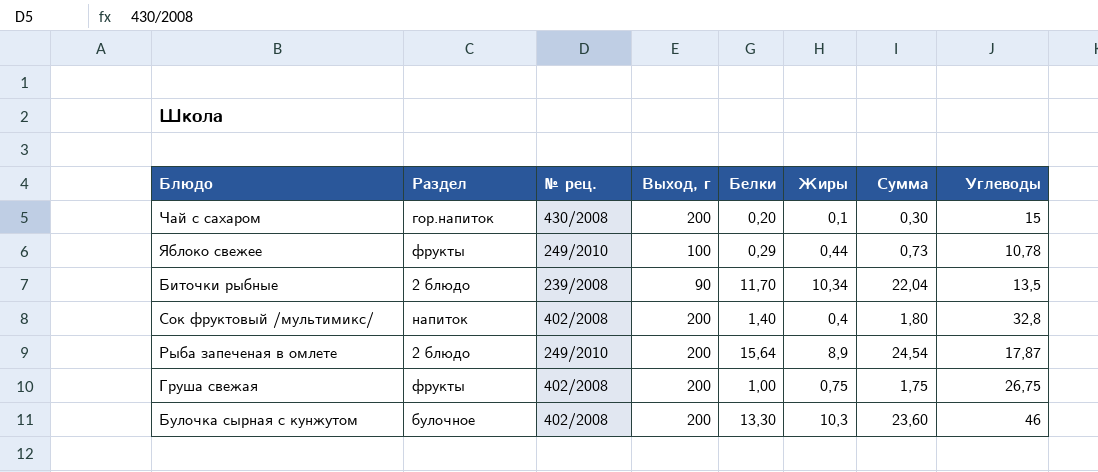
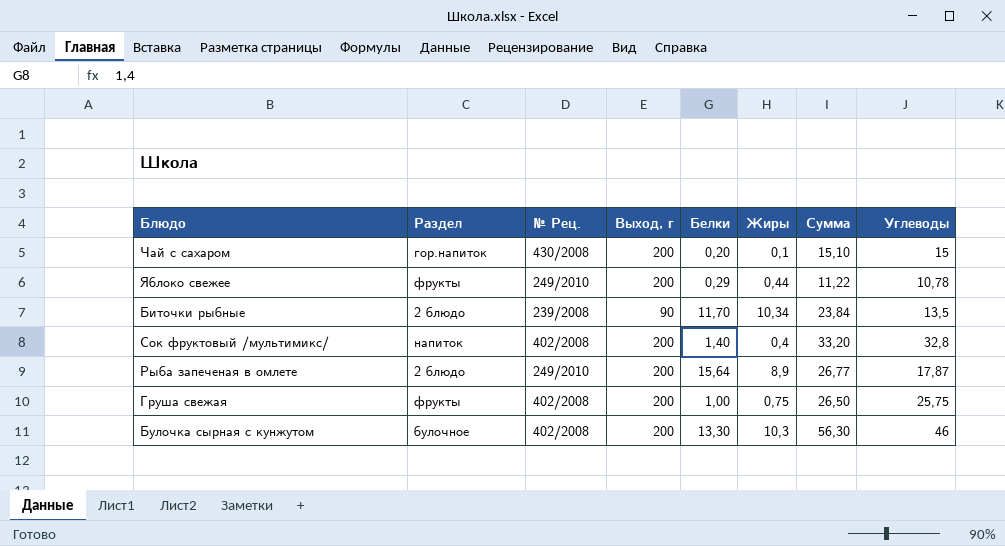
column name: № рец. -> № Рец.
column Сумма | formula: [Белки] + [Жиры] -> [Жиры] + [Углеводы]
Яблоко свежее | Выход, г: 100 -> 200
Груша свежая | Углеводы: 26,75 -> 25,75

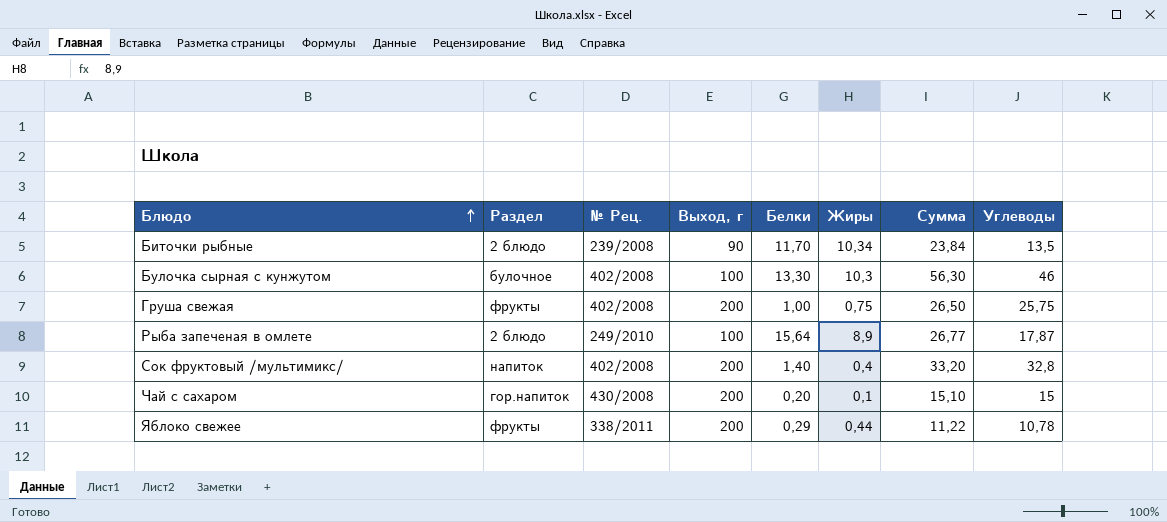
row order: none -> Блюдо ascending
Булочка сырная с кунжутом | Выход, г: 200 -> 100
Рыба запеченая в омлете | Выход, г: 200 -> 100
Яблоко свежее | № Рец.: 249/2010 -> 338/2011

